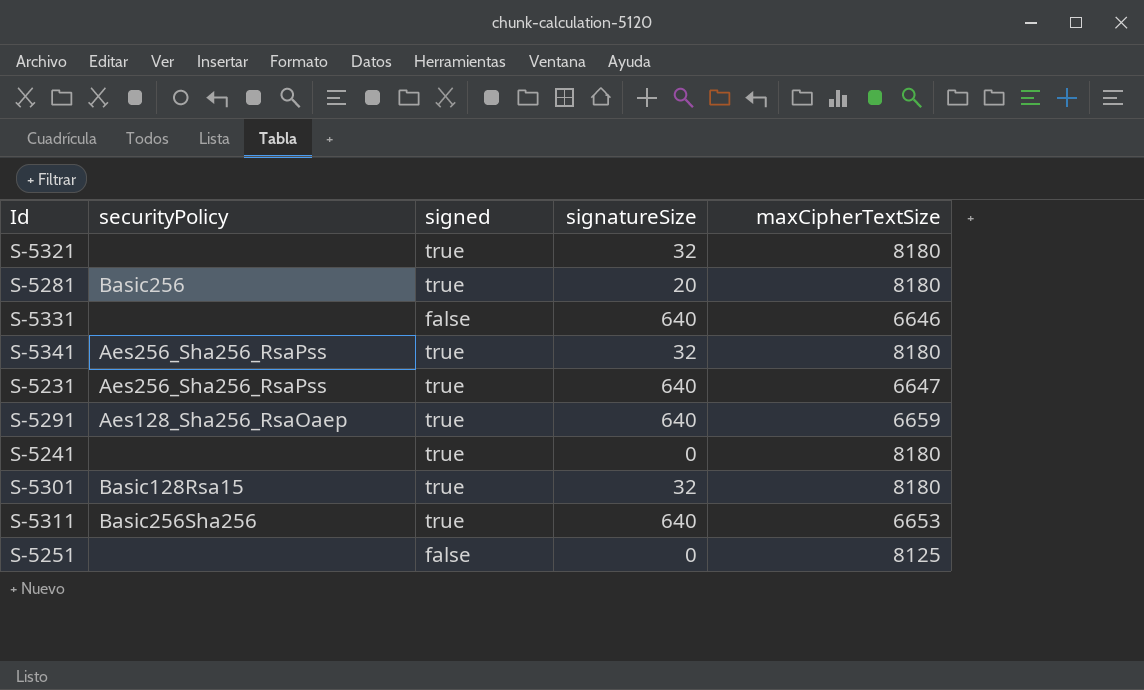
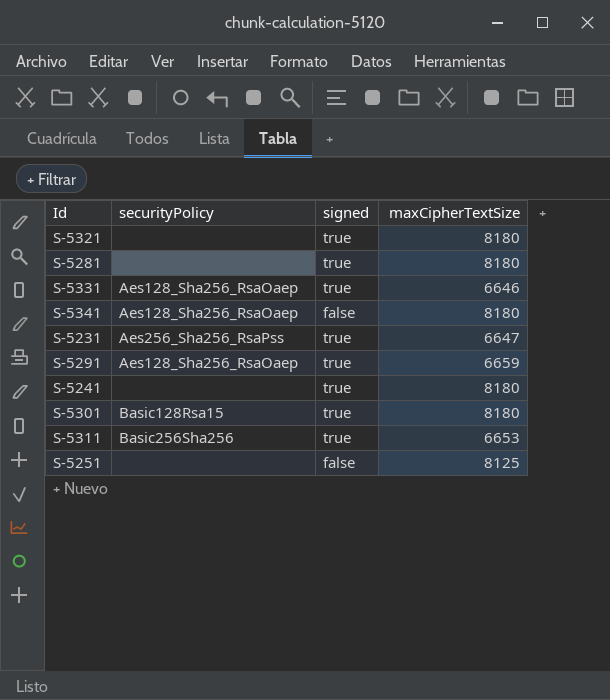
column signatureSize | position: 4 -> none
S-5281 | securityPolicy: Basic256 -> none
S-5331 | securityPolicy: none -> Aes128_Sha256_RsaOaep
S-5331 | signed: false -> true
S-5341 | securityPolicy: Aes256_Sha256_RsaPss -> Aes128_Sha256_RsaOaep
S-5341 | signed: true -> false

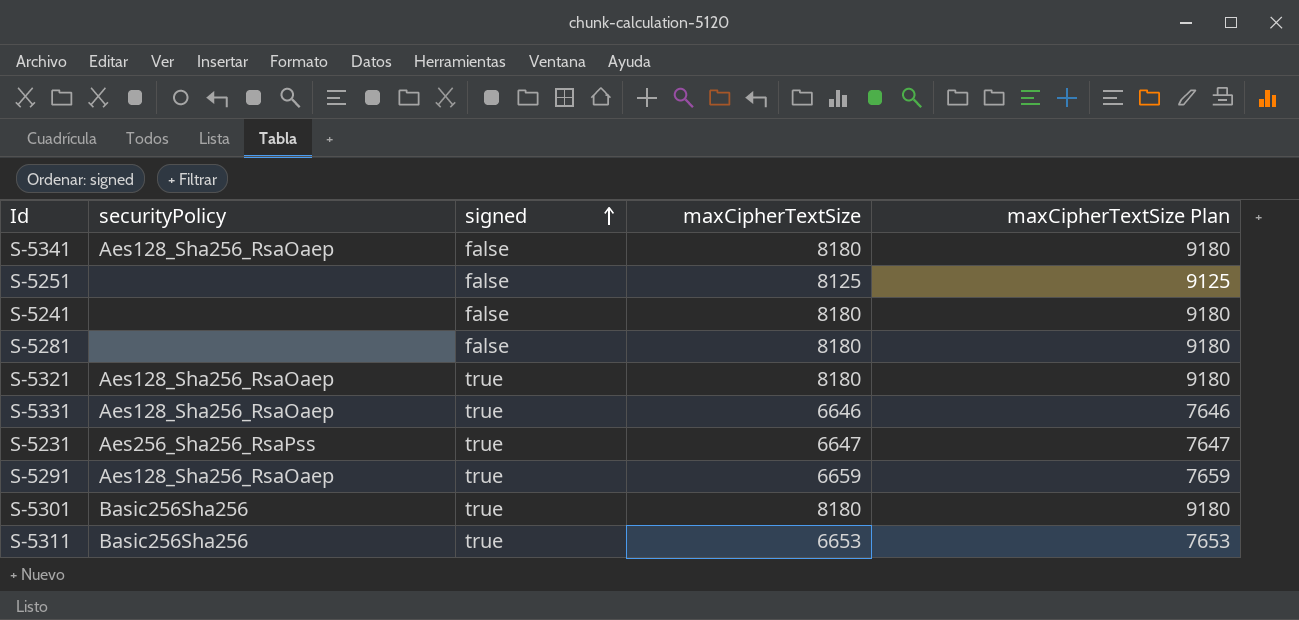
row order: none -> signed ascending
column maxCipherTextSize Plan | formula: none -> [maxCipherTextSize] + 1000
S-5241 | signed: true -> false
S-5281 | signed: true -> false
S-5321 | securityPolicy: none -> Aes128_Sha256_RsaOaep
S-5301 | securityPolicy: Basic128Rsa15 -> Basic256Sha256

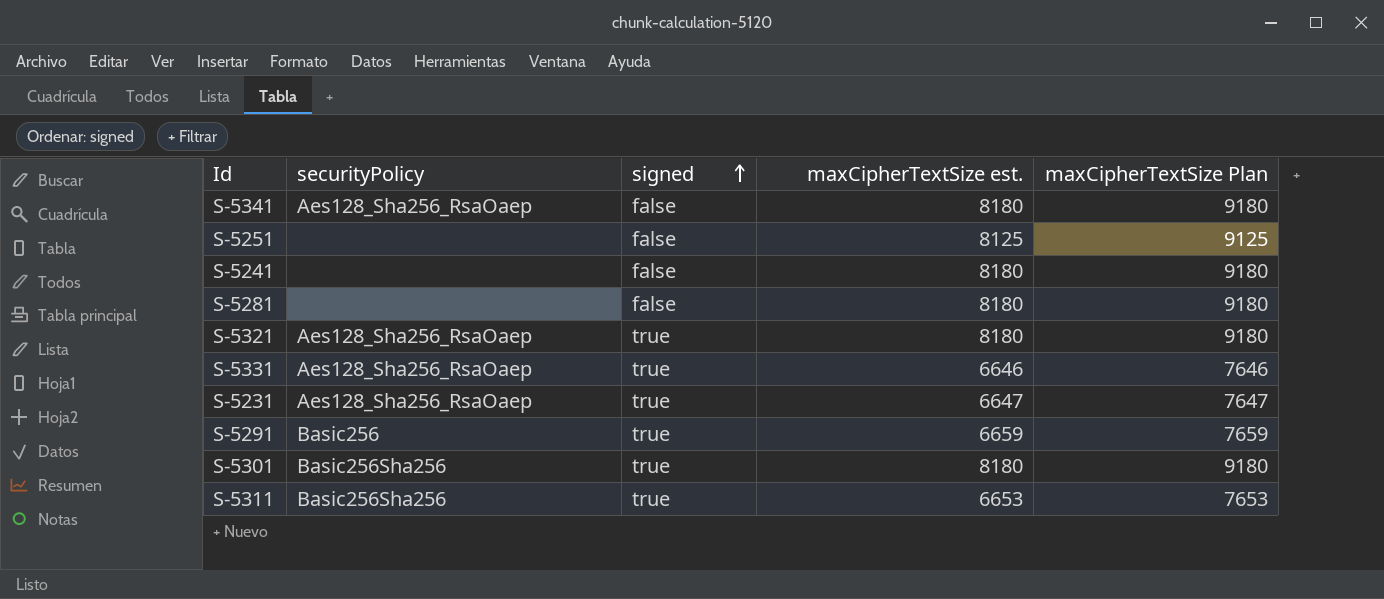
column name: maxCipherTextSize -> maxCipherTextSize est.
S-5231 | securityPolicy: Aes256_Sha256_RsaPss -> Aes128_Sha256_RsaOaep
S-5291 | securityPolicy: Aes128_Sha256_RsaOaep -> Basic256

